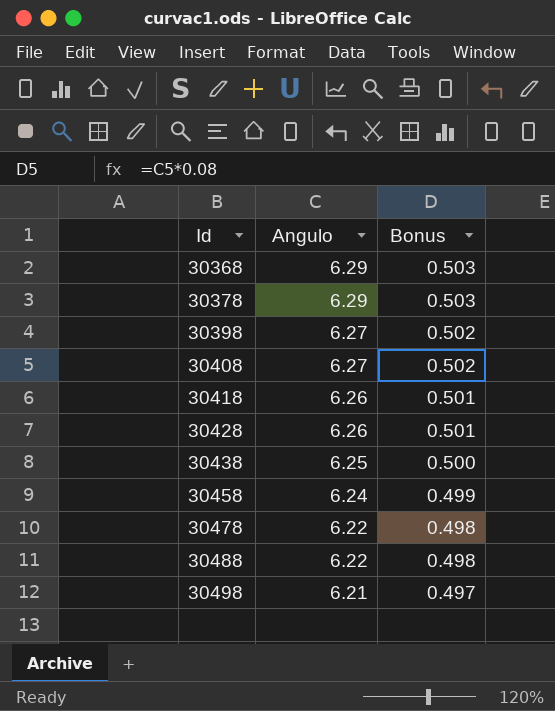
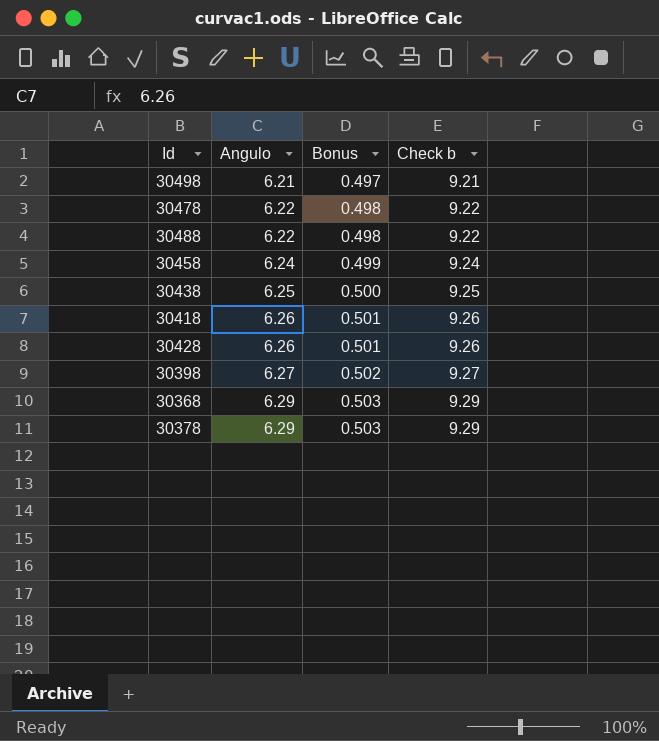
row order: Id ascending -> Angulo ascending
column Check b | formula: none -> [Angulo] + 3
row 30408: 6.27 | 0.502 -> none

